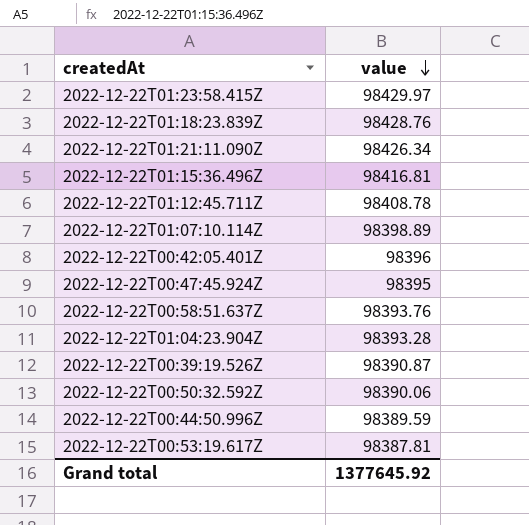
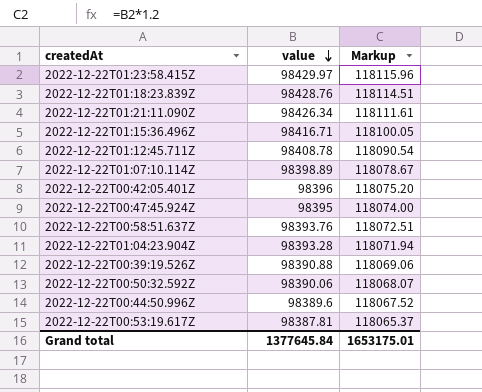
column Markup | formula: none -> [value] * 1.2
2022-12-22T01:15:36.496Z | value: 98416.81 -> 98416.71
2022-12-22T00:39:19.526Z | value: 98390.87 -> 98390.88
2022-12-22T00:44:50.996Z | value: 98389.59 -> 98389.6
Grand total | value: 1377645.92 -> 1377645.84

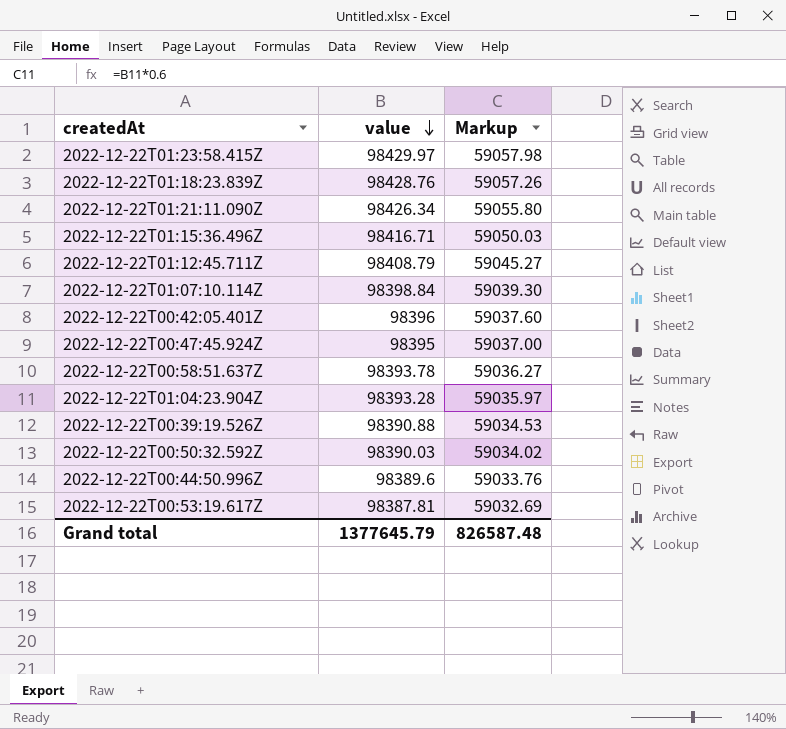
column Markup | formula: [value] * 1.2 -> [value] * 0.6
2022-12-22T01:12:45.711Z | value: 98408.78 -> 98408.79
2022-12-22T01:07:10.114Z | value: 98398.89 -> 98398.84
2022-12-22T00:58:51.637Z | value: 98393.76 -> 98393.78
2022-12-22T00:50:32.592Z | value: 98390.06 -> 98390.03
Grand total | value: 1377645.84 -> 1377645.79
Grand total | Markup: 1653175.01 -> 826587.48

